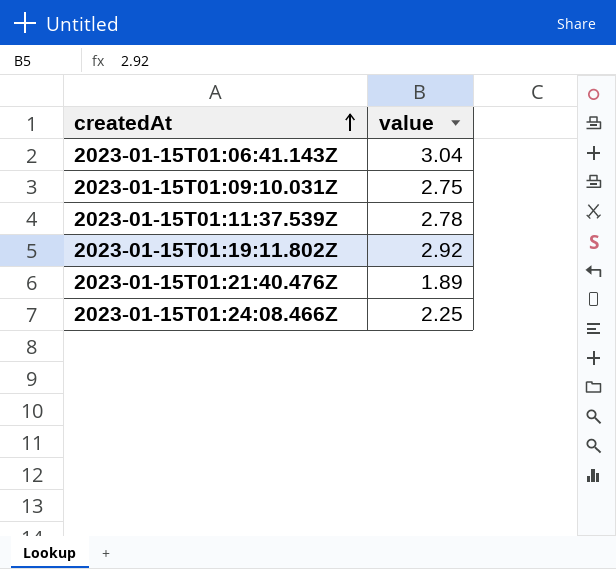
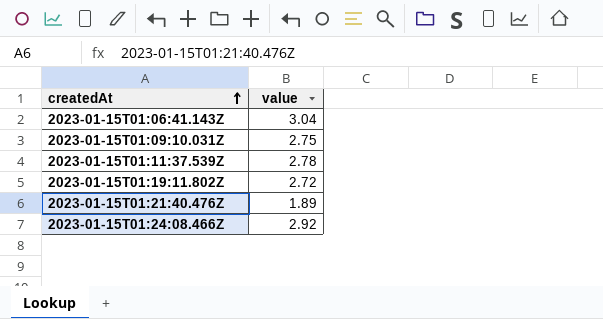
2023-01-15T01:19:11.802Z | value: 2.92 -> 2.72
2023-01-15T01:24:08.466Z | value: 2.25 -> 2.92

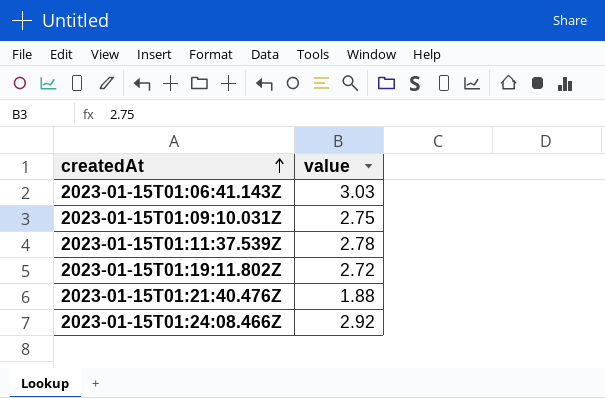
2023-01-15T01:06:41.143Z | value: 3.04 -> 3.03
2023-01-15T01:21:40.476Z | value: 1.89 -> 1.88

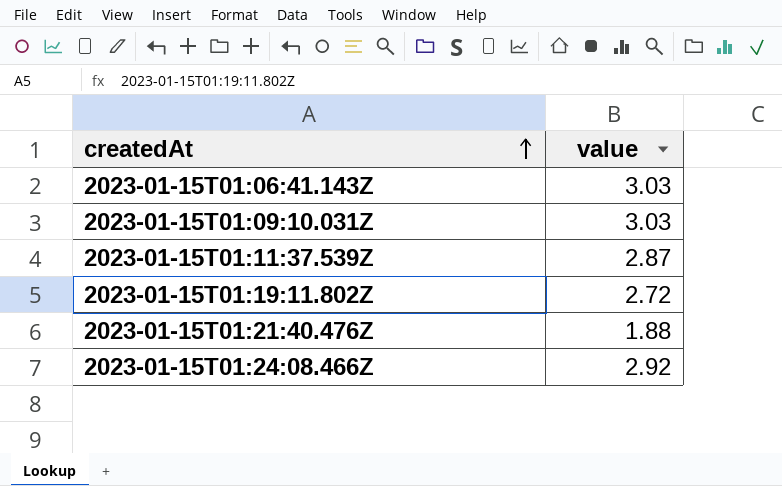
2023-01-15T01:09:10.031Z | value: 2.75 -> 3.03
2023-01-15T01:11:37.539Z | value: 2.78 -> 2.87

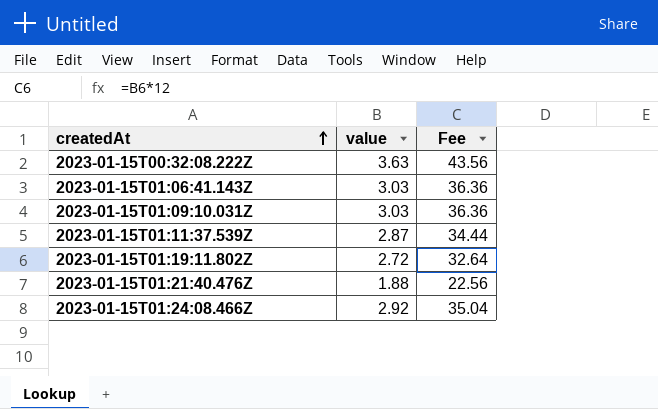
column Fee | formula: none -> [value] * 12
row 2023-01-15T00:32:08.222Z: none -> 3.63 | 43.56

